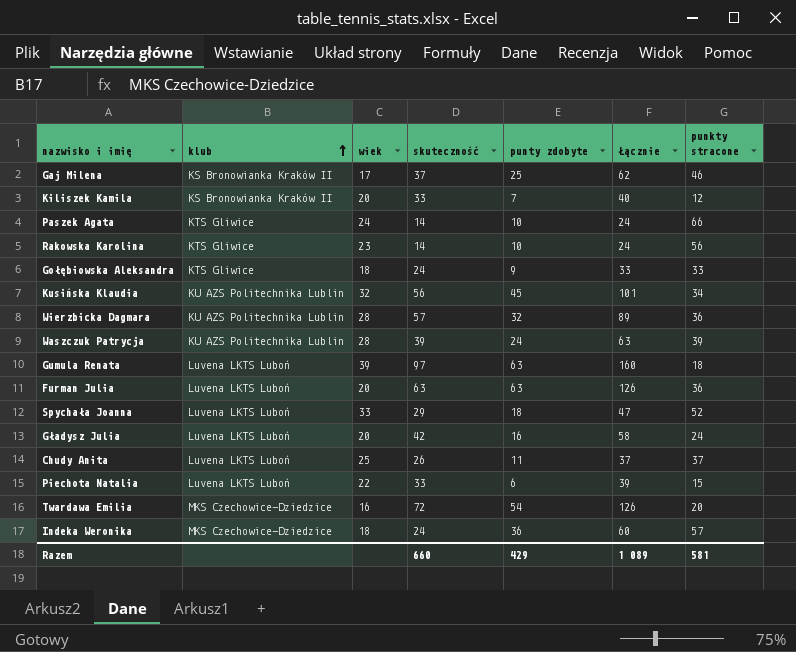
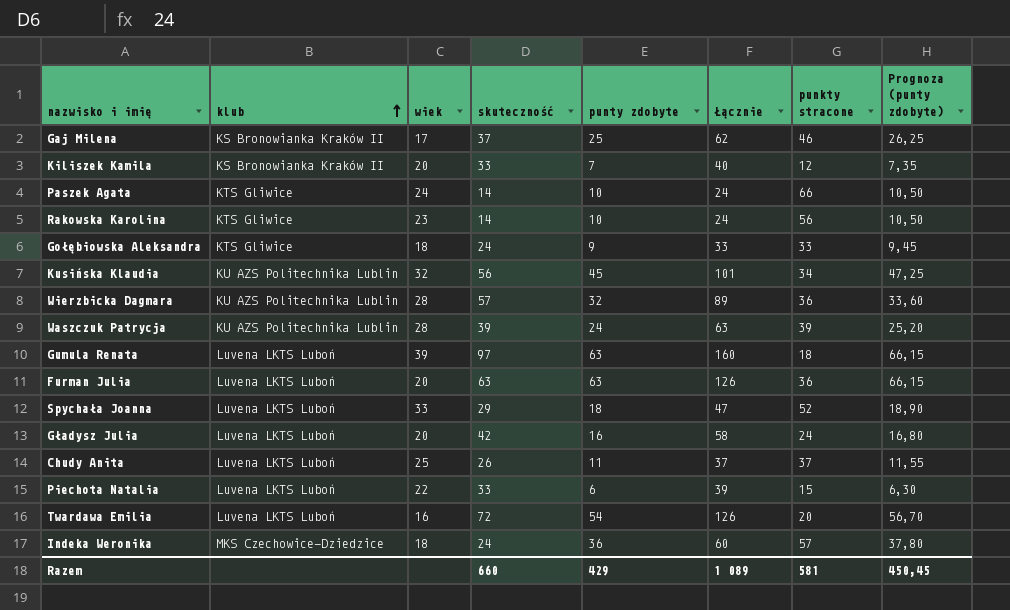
column Prognoza (punty zdobyte) | formula: none -> [punty zdobyte] * 1,05
Twardawa Emilia | klub: MKS Czechowice-Dziedzice -> Luvena LKTS Luboń

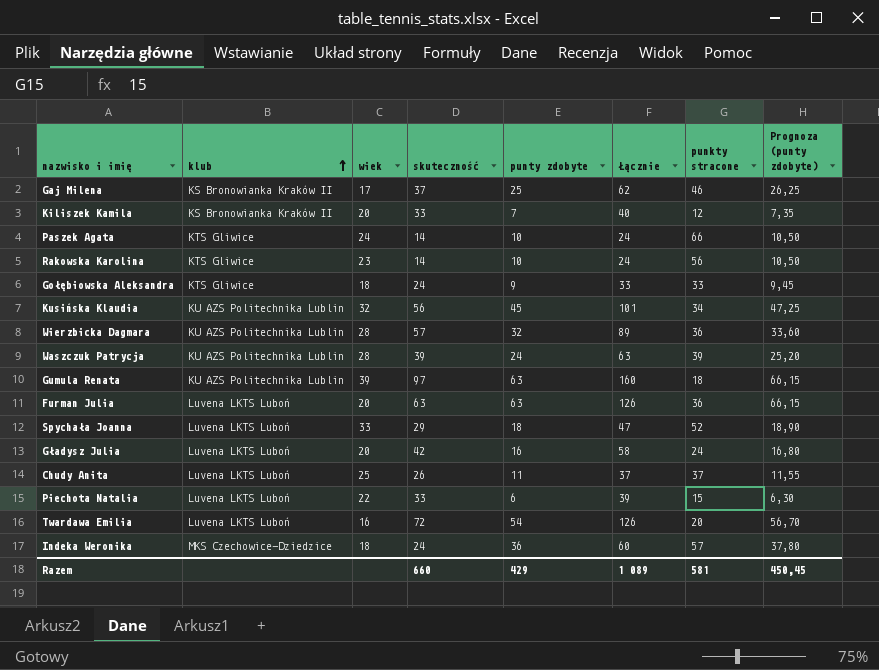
Gumula Renata | klub: Luvena LKTS Luboń -> KU AZS Politechnika Lublin

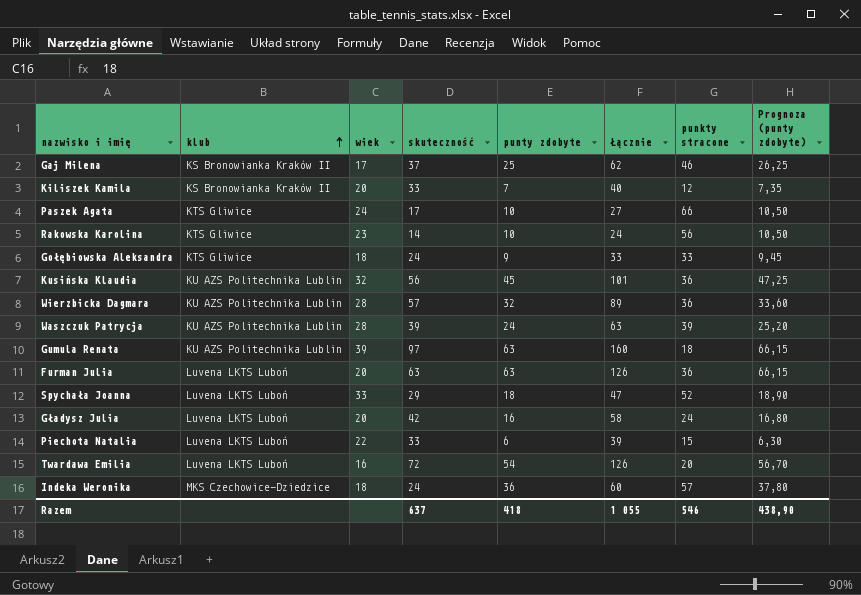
row Chudy Anita: Luvena LKTS Luboń | 25 | 26 | 11 | 37 | 37 | 11,55 -> none
Paszek Agata | skuteczność: 14 -> 17
Paszek Agata | Łącznie: 24 -> 27
Kusińska Klaudia | punkty stracone: 34 -> 36
Razem | skuteczność: 660 -> 637
Razem | punty zdobyte: 429 -> 418
Razem | Łącznie: 1 089 -> 1 055
Razem | punkty stracone: 581 -> 546
Razem | Prognoza (punty zdobyte): 450,45 -> 438,90

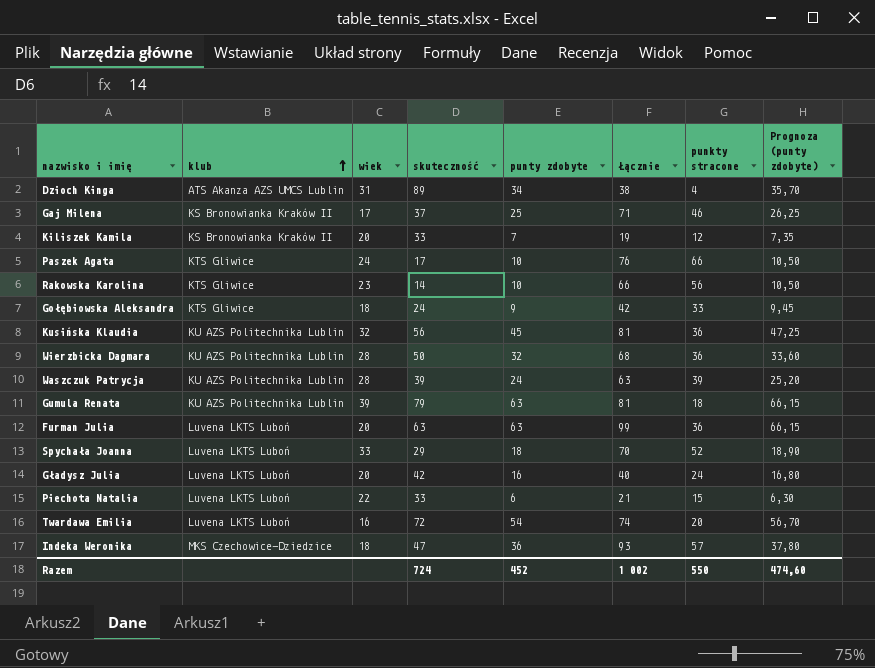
column Łącznie | formula: [skuteczność] + [punty zdobyte] -> [punty zdobyte] + [punkty stracone]
row Dzioch Kinga: none -> ATS Akanza AZS UMCS Lublin | 31 | 89 | 34 | 38 | 4 | 35,70
Wierzbicka Dagmara | skuteczność: 57 -> 50
Gumula Renata | skuteczność: 97 -> 79
Indeka Weronika | skuteczność: 24 -> 47
Razem | skuteczność: 637 -> 724
Razem | punty zdobyte: 418 -> 452
Razem | Łącznie: 1 055 -> 1 002
Razem | punkty stracone: 546 -> 550
Razem | Prognoza (punty zdobyte): 438,90 -> 474,60

